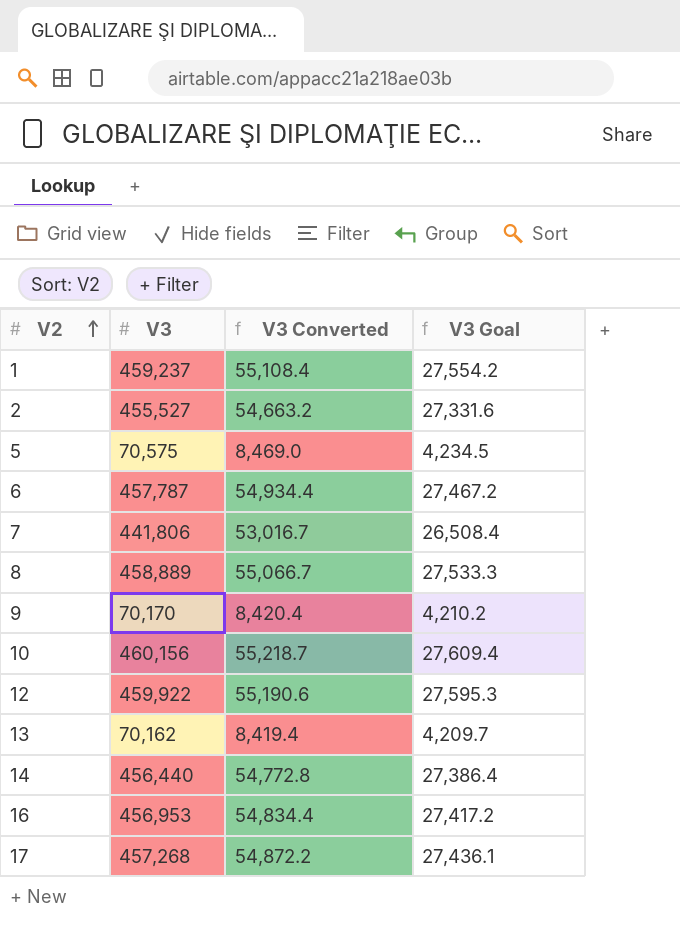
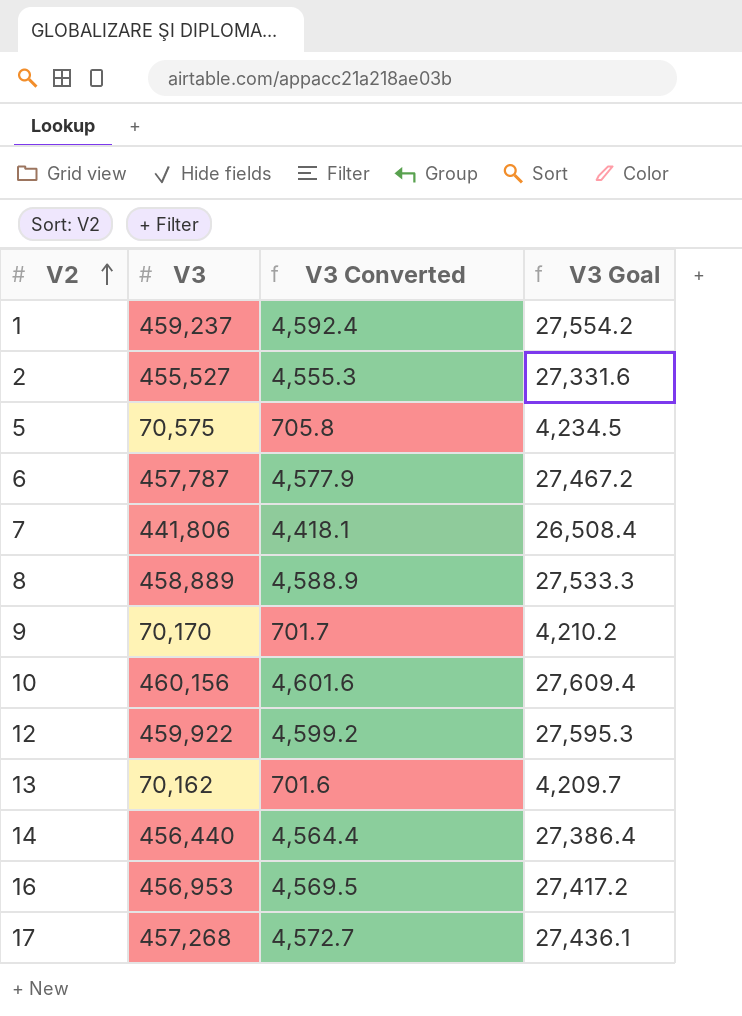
column V3 Converted | formula: [V3] * 0.12 -> [V3] * 0.01

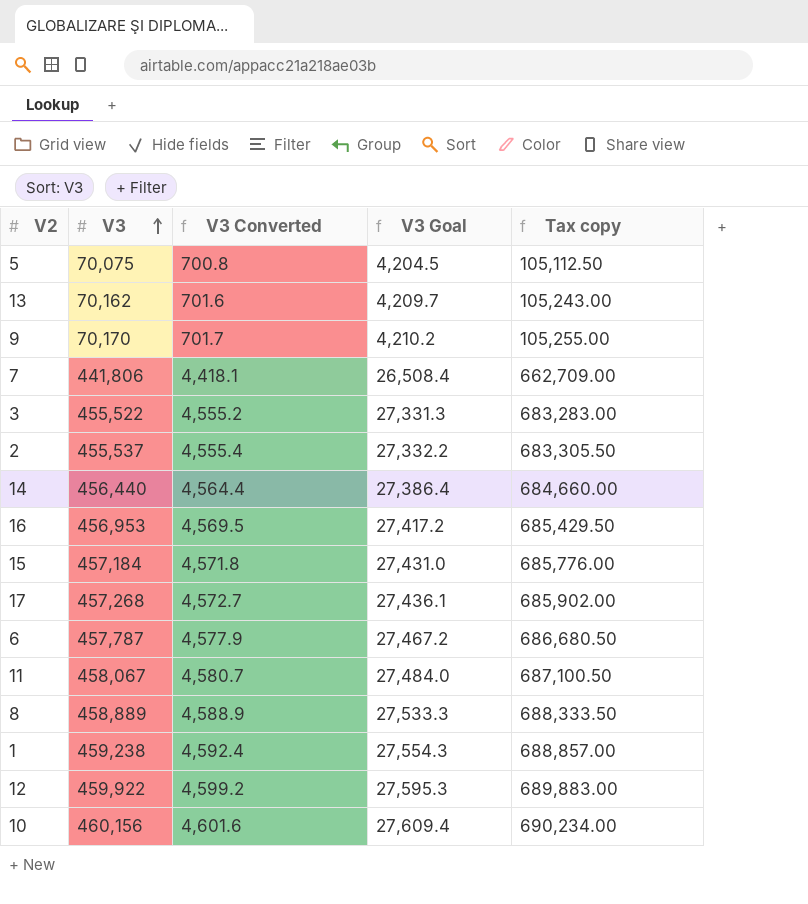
row order: V2 ascending -> V3 ascending
column Tax copy | formula: none -> [V3] * 1.5
5 | V3: 70,575 -> 70,075
5 | V3 Converted: 705.8 -> 700.8
5 | V3 Goal: 4,234.5 -> 4,204.5
row 3: none -> 455,522 | 4,555.2 | 27,331.3 | 683,283.00
2 | V3: 455,527 -> 455,537
2 | V3 Converted: 4,555.3 -> 4,555.4
2 | V3 Goal: 27,331.6 -> 27,332.2
row 15: none -> 457,184 | 4,571.8 | 27,431.0 | 685,776.00
row 11: none -> 458,067 | 4,580.7 | 27,484.0 | 687,100.50
1 | V3: 459,237 -> 459,238
1 | V3 Goal: 27,554.2 -> 27,554.3

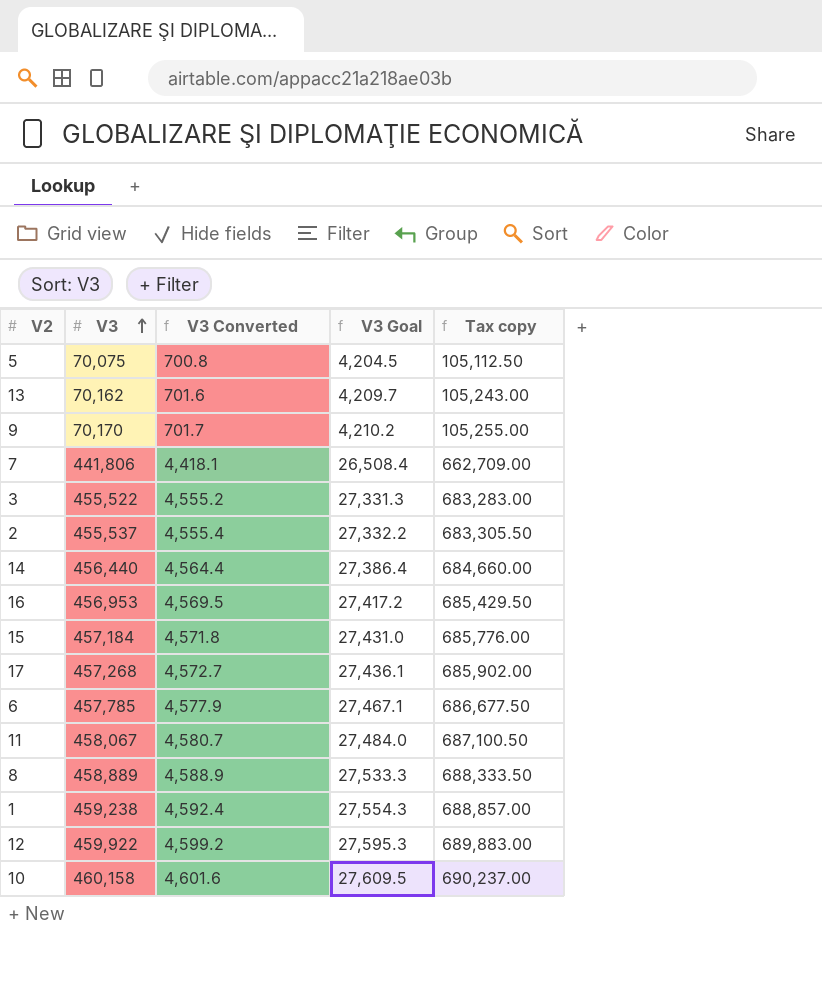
6 | V3: 457,787 -> 457,785
6 | V3 Goal: 27,467.2 -> 27,467.1
6 | Tax copy: 686,680.50 -> 686,677.50
10 | V3: 460,156 -> 460,158
10 | V3 Goal: 27,609.4 -> 27,609.5
10 | Tax copy: 690,234.00 -> 690,237.00

